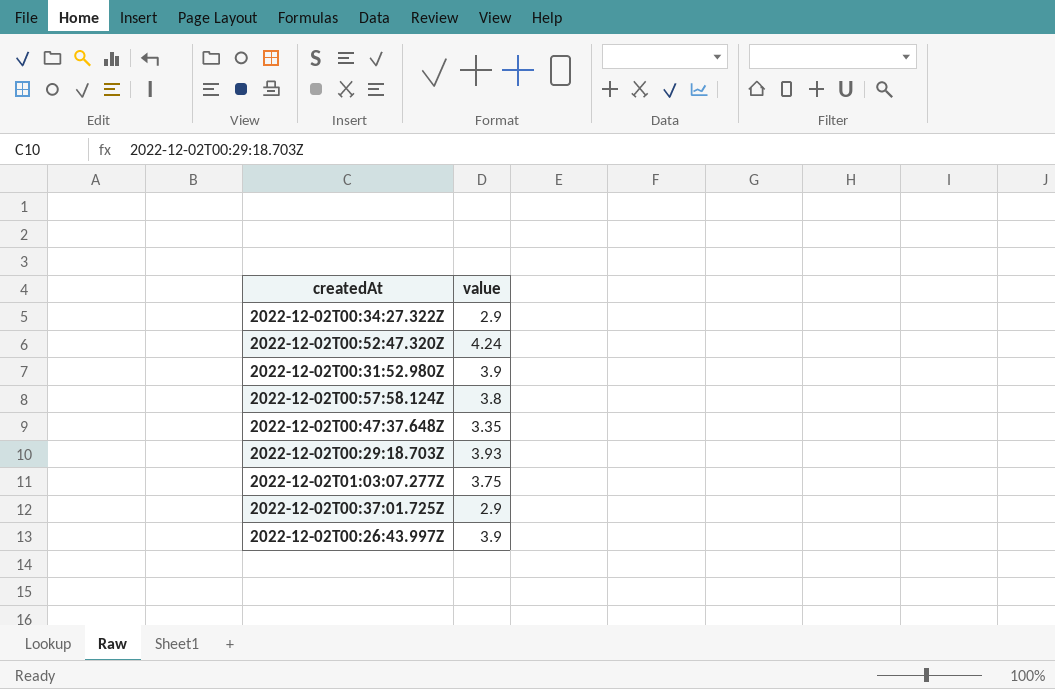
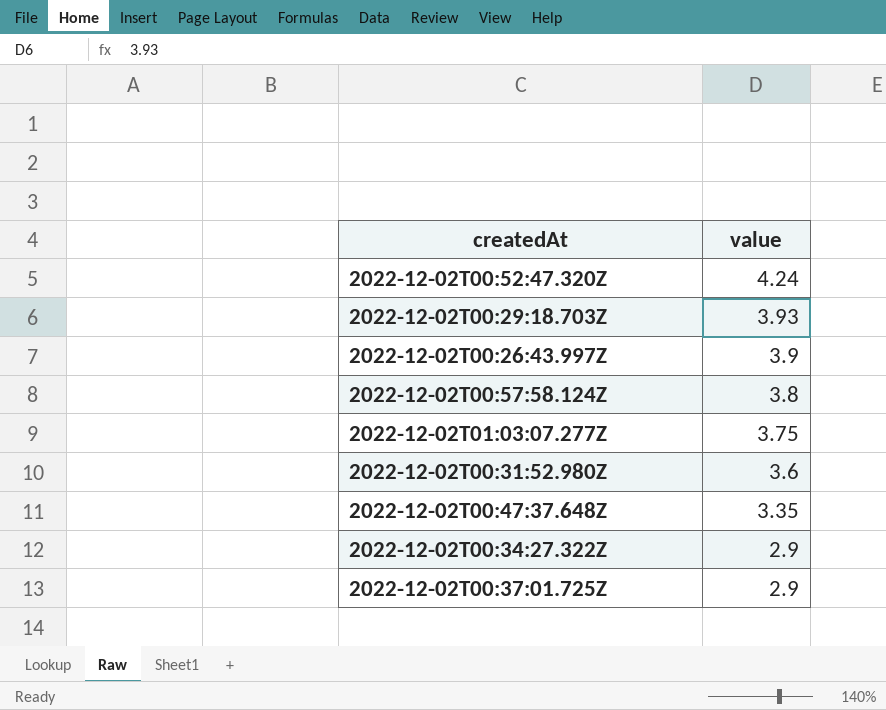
row order: none -> value descending
2022-12-02T00:31:52.980Z | value: 3.9 -> 3.6

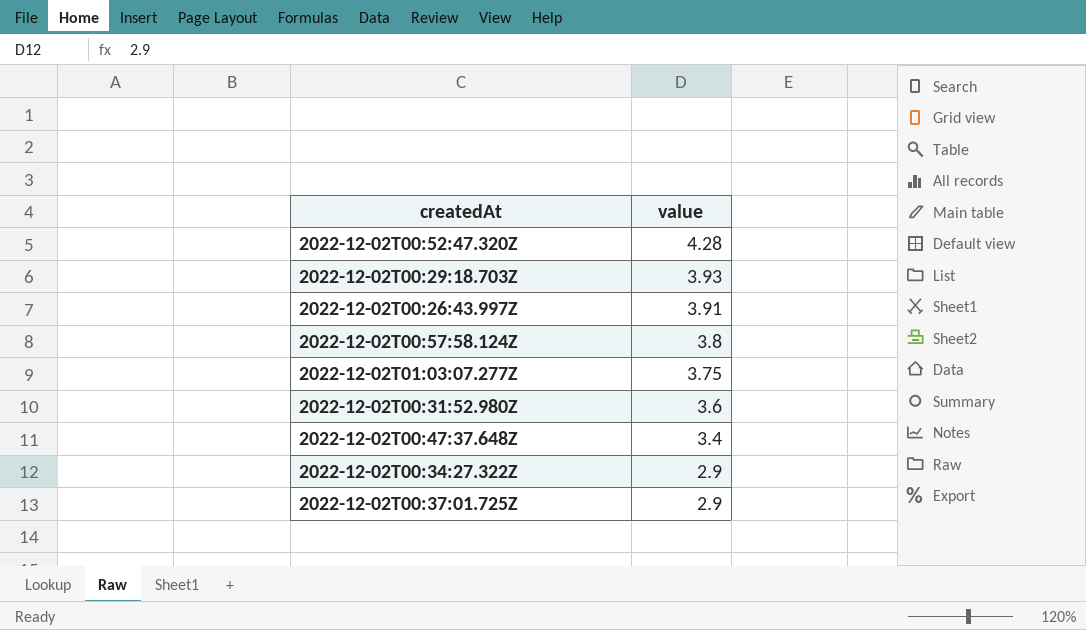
2022-12-02T00:52:47.320Z | value: 4.24 -> 4.28
2022-12-02T00:26:43.997Z | value: 3.9 -> 3.91
2022-12-02T00:47:37.648Z | value: 3.35 -> 3.4

